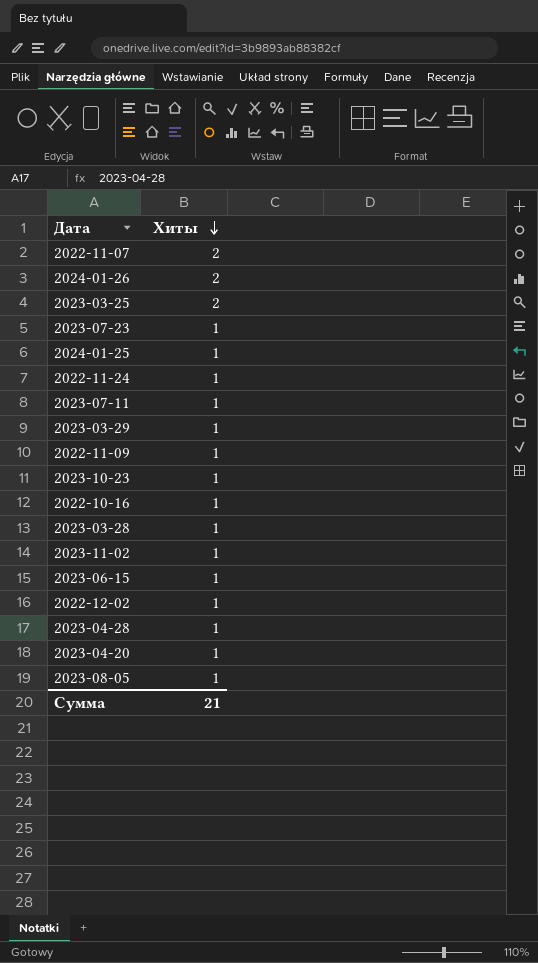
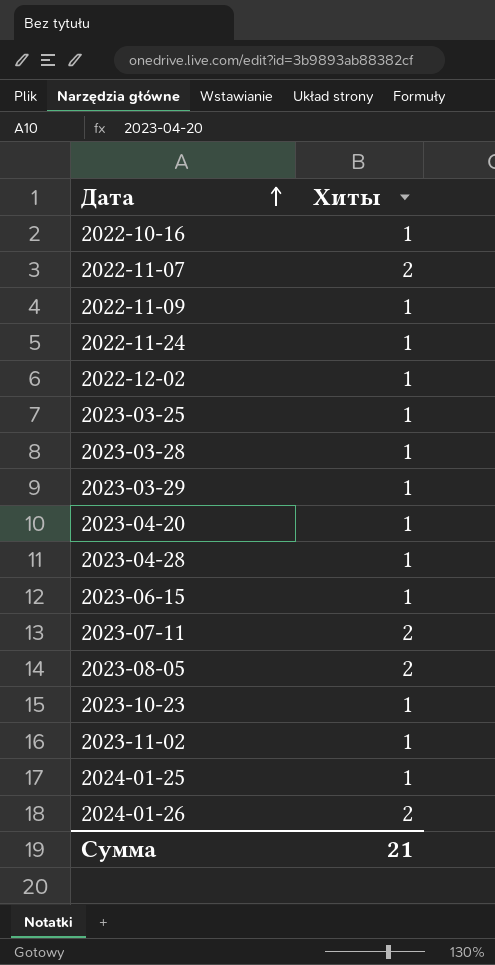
row order: Хиты descending -> Дата ascending
row 2023-07-23: 1 -> none
2023-03-25 | Хиты: 2 -> 1
2023-07-11 | Хиты: 1 -> 2
2023-08-05 | Хиты: 1 -> 2

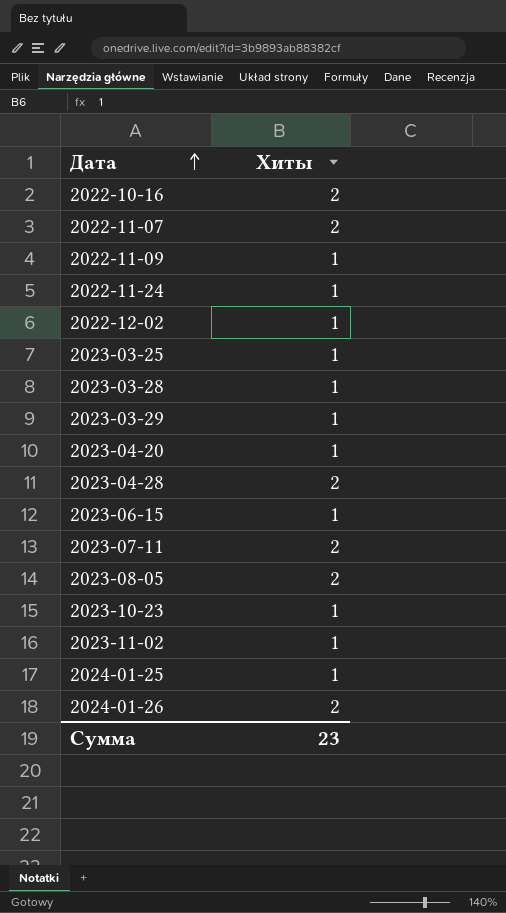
2022-10-16 | Хиты: 1 -> 2
2023-04-28 | Хиты: 1 -> 2
Сумма | Хиты: 21 -> 23

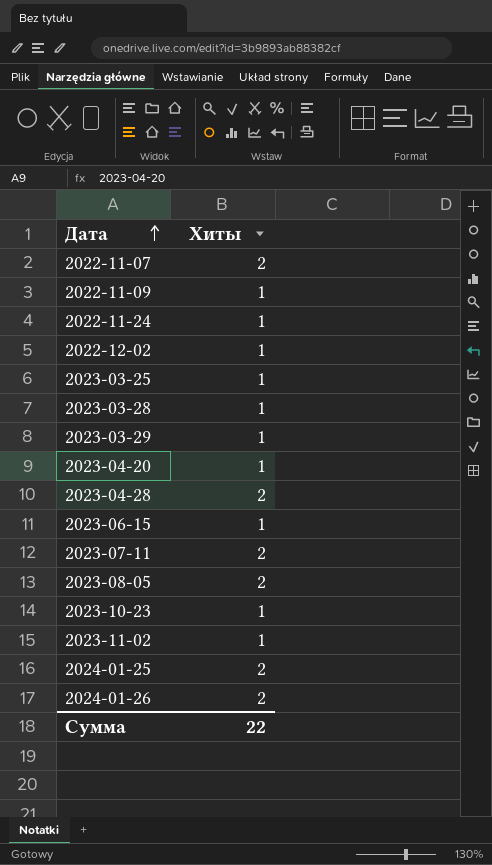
row 2022-10-16: 2 -> none
2024-01-25 | Хиты: 1 -> 2
Сумма | Хиты: 23 -> 22

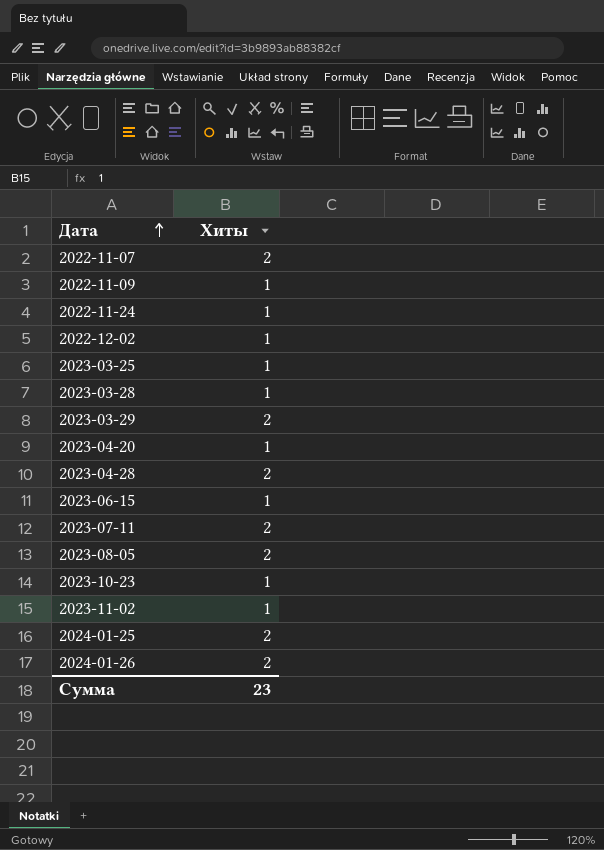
2023-03-29 | Хиты: 1 -> 2
Сумма | Хиты: 22 -> 23

